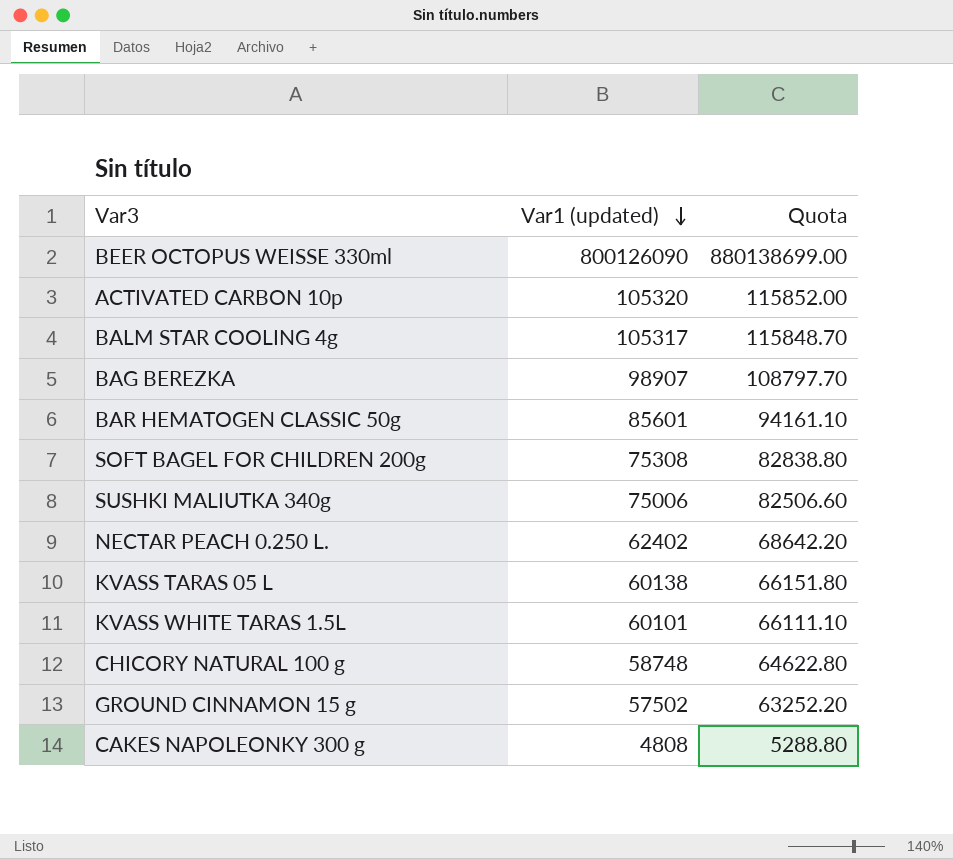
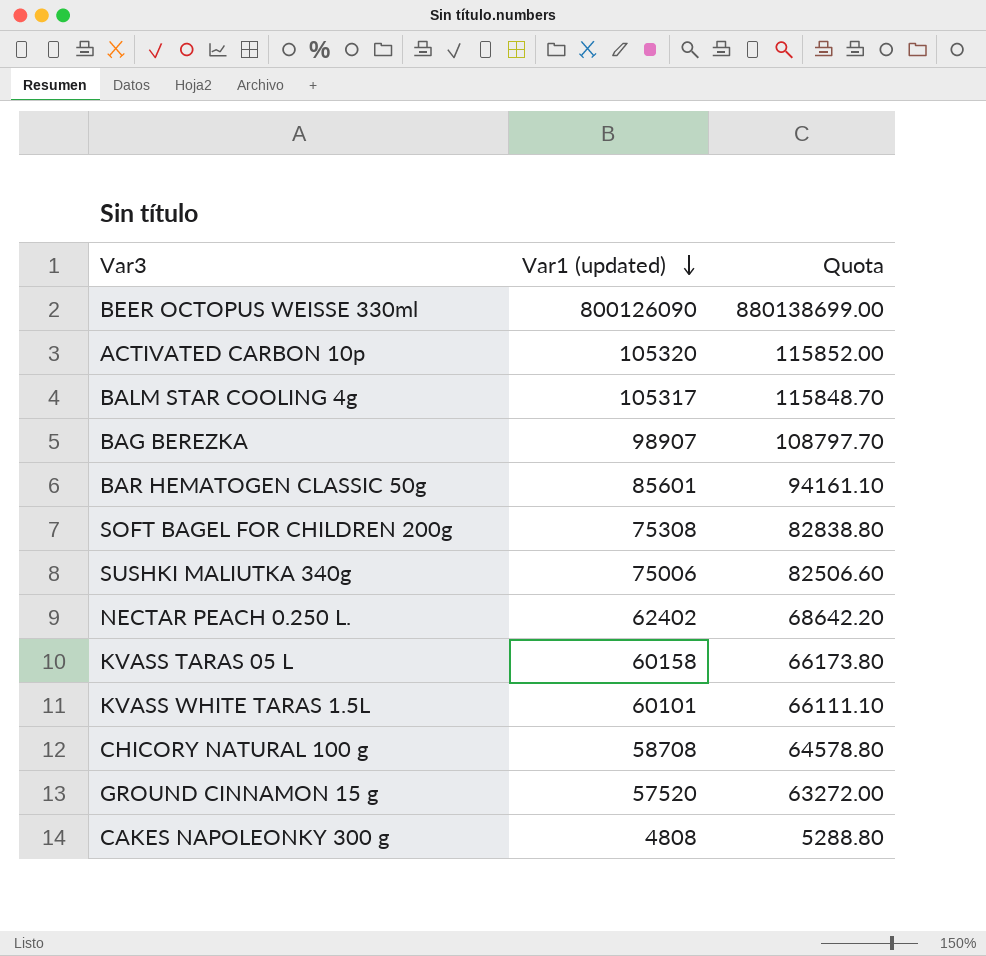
KVASS TARAS 05 L | Var1 (updated): 60138 -> 60158
KVASS TARAS 05 L | Quota: 66151.80 -> 66173.80
CHICORY NATURAL 100 g | Var1 (updated): 58748 -> 58708
CHICORY NATURAL 100 g | Quota: 64622.80 -> 64578.80
GROUND CINNAMON 15 g | Var1 (updated): 57502 -> 57520
GROUND CINNAMON 15 g | Quota: 63252.20 -> 63272.00

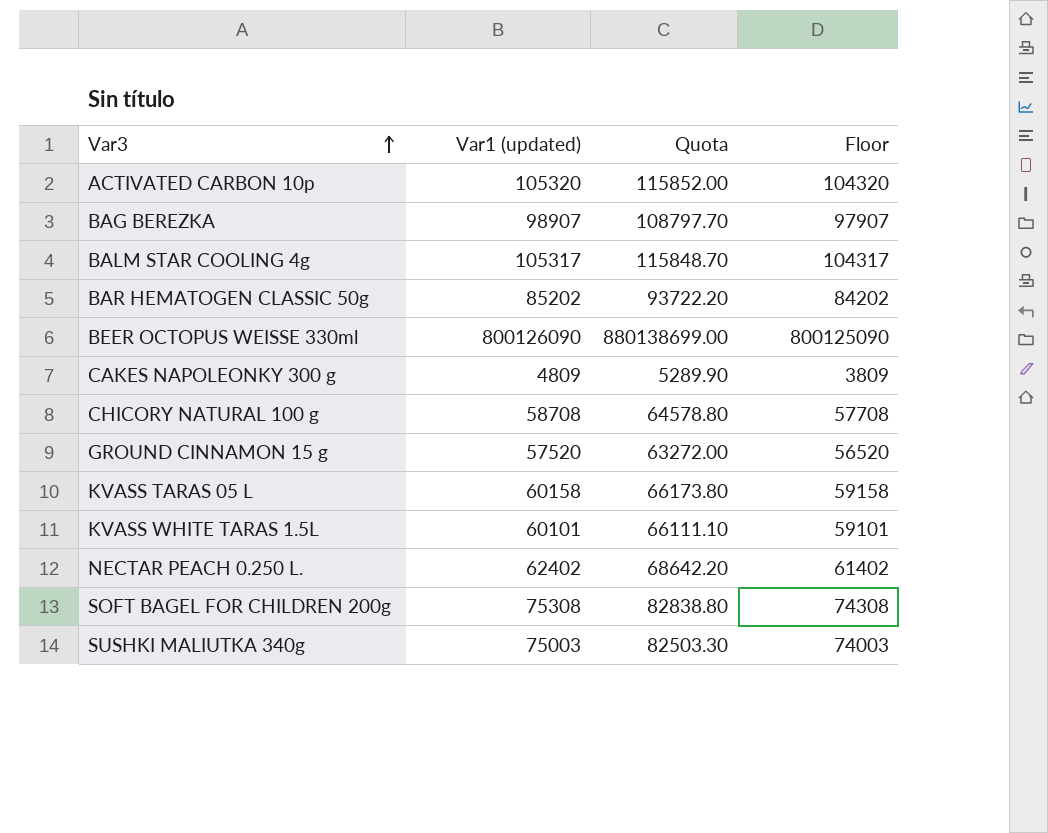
row order: Var1 (updated) descending -> Var3 ascending
column Floor | formula: none -> [Var1 (updated)] - 1000
BAR HEMATOGEN CLASSIC 50g | Var1 (updated): 85601 -> 85202
BAR HEMATOGEN CLASSIC 50g | Quota: 94161.10 -> 93722.20
CAKES NAPOLEONKY 300 g | Var1 (updated): 4808 -> 4809
CAKES NAPOLEONKY 300 g | Quota: 5288.80 -> 5289.90
SUSHKI MALIUTKA 340g | Var1 (updated): 75006 -> 75003
SUSHKI MALIUTKA 340g | Quota: 82506.60 -> 82503.30

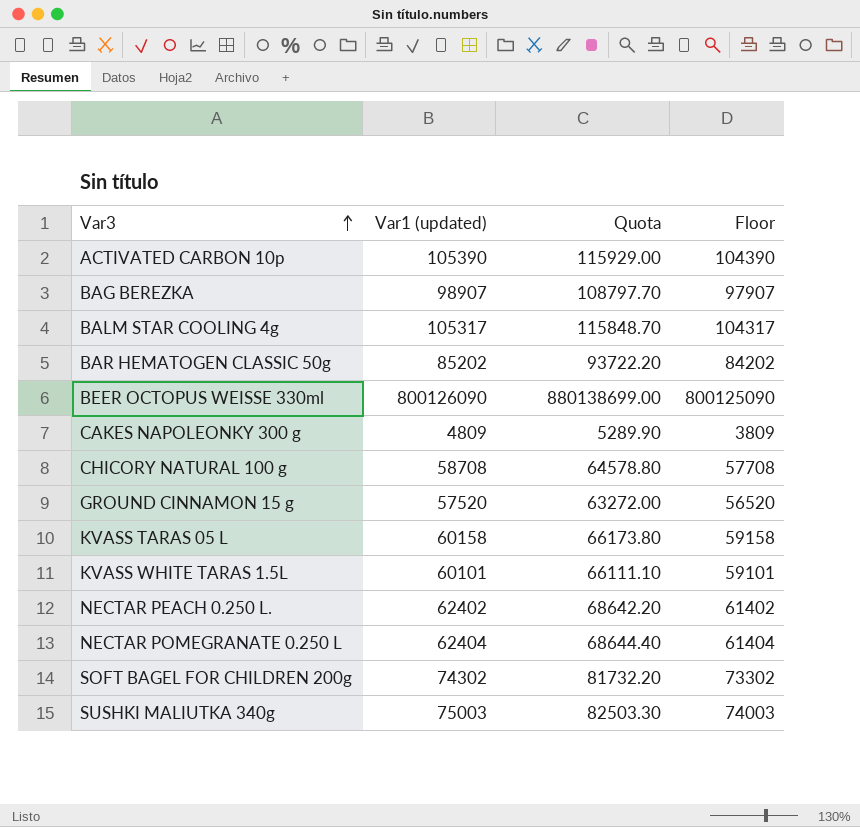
ACTIVATED CARBON 10p | Var1 (updated): 105320 -> 105390
ACTIVATED CARBON 10p | Quota: 115852.00 -> 115929.00
ACTIVATED CARBON 10p | Floor: 104320 -> 104390
row NECTAR POMEGRANATE 0.250 L: none -> 62404 | 68644.40 | 61404
SOFT BAGEL FOR CHILDREN 200g | Var1 (updated): 75308 -> 74302
SOFT BAGEL FOR CHILDREN 200g | Quota: 82838.80 -> 81732.20
SOFT BAGEL FOR CHILDREN 200g | Floor: 74308 -> 73302

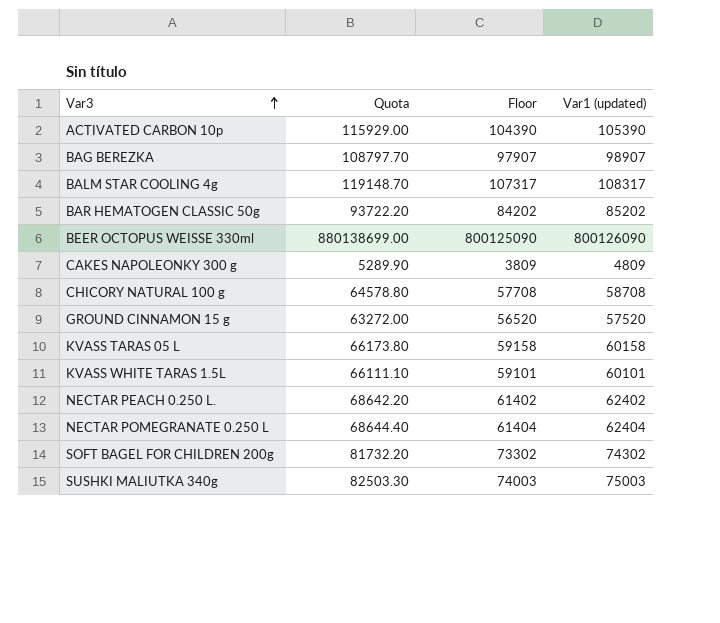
column Var1 (updated) | position: 2 -> 4
BALM STAR COOLING 4g | Quota: 115848.70 -> 119148.70
BALM STAR COOLING 4g | Floor: 104317 -> 107317
BALM STAR COOLING 4g | Var1 (updated): 105317 -> 108317

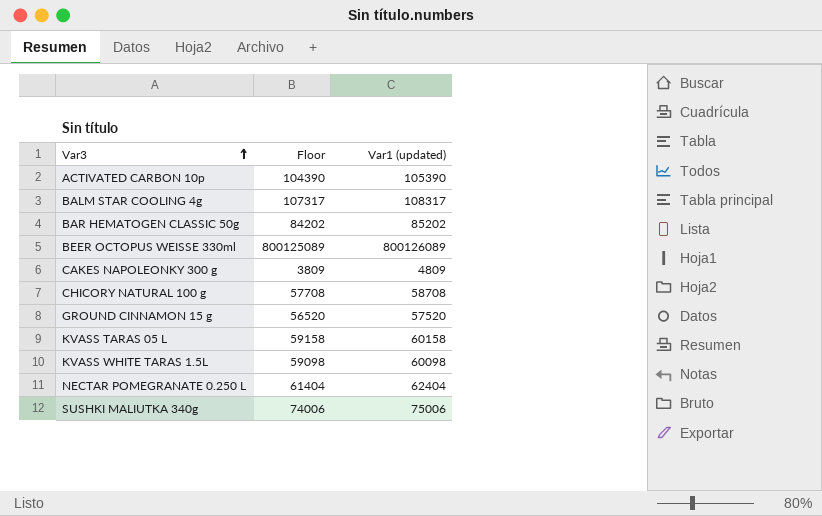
column Quota | formula: [Var1 (updated)] * 1.1 -> none
row BAG BEREZKA: 108797.70 | 97907 | 98907 -> none
row NECTAR PEACH 0.250 L.: 68642.20 | 61402 | 62402 -> none
row SOFT BAGEL FOR CHILDREN 200g: 81732.20 | 73302 | 74302 -> none
BEER OCTOPUS WEISSE 330ml | Floor: 800125090 -> 800125089
BEER OCTOPUS WEISSE 330ml | Var1 (updated): 800126090 -> 800126089
KVASS WHITE TARAS 1.5L | Floor: 59101 -> 59098
KVASS WHITE TARAS 1.5L | Var1 (updated): 60101 -> 60098
SUSHKI MALIUTKA 340g | Floor: 74003 -> 74006
SUSHKI MALIUTKA 340g | Var1 (updated): 75003 -> 75006

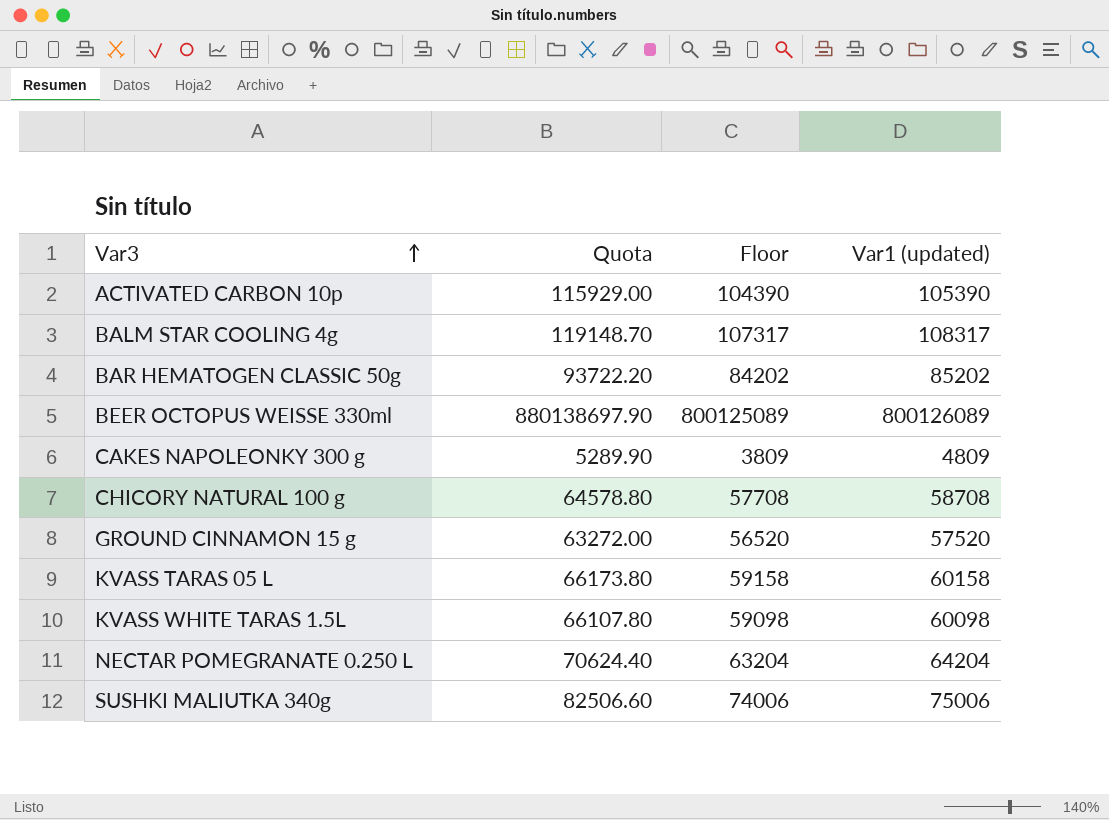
column Quota | formula: none -> [Var1 (updated)] * 1.1
NECTAR POMEGRANATE 0.250 L | Floor: 61404 -> 63204
NECTAR POMEGRANATE 0.250 L | Var1 (updated): 62404 -> 64204

